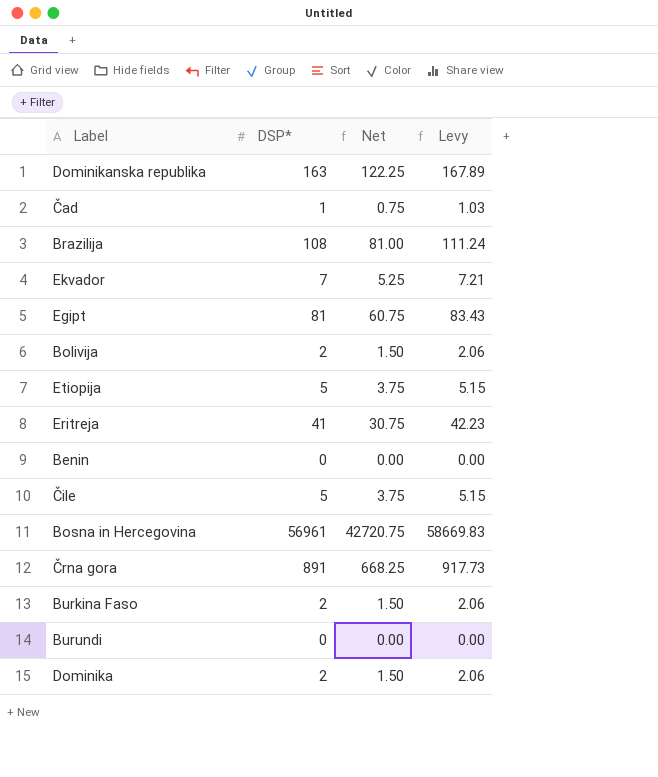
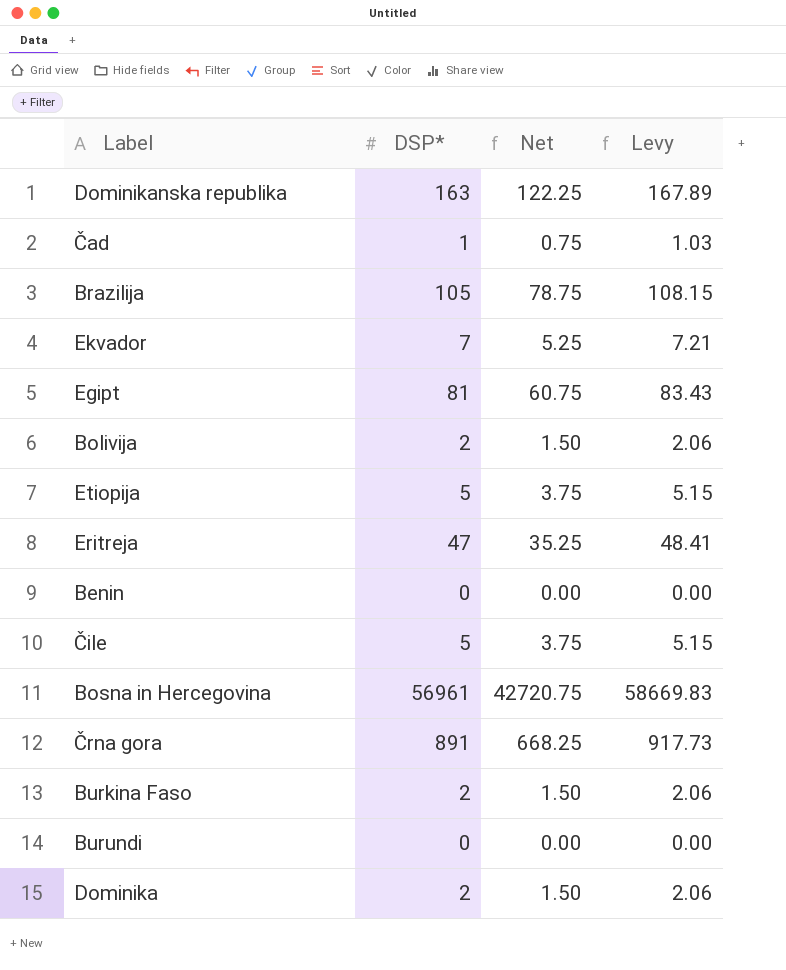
Brazilija | DSP*: 108 -> 105
Brazilija | Net: 81.00 -> 78.75
Brazilija | Levy: 111.24 -> 108.15
Eritreja | DSP*: 41 -> 47
Eritreja | Net: 30.75 -> 35.25
Eritreja | Levy: 42.23 -> 48.41

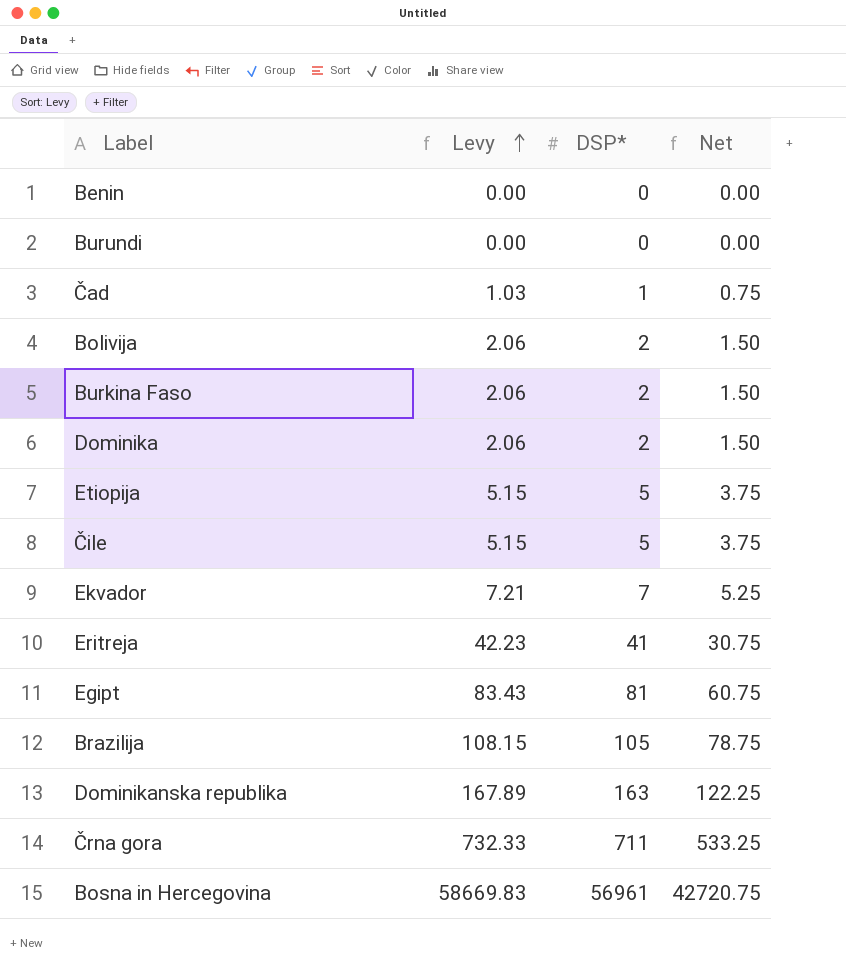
row order: none -> Levy ascending
column Levy | position: 4 -> 2
Eritreja | Levy: 48.41 -> 42.23
Eritreja | DSP*: 47 -> 41
Eritreja | Net: 35.25 -> 30.75
Črna gora | Levy: 917.73 -> 732.33
Črna gora | DSP*: 891 -> 711
Črna gora | Net: 668.25 -> 533.25

